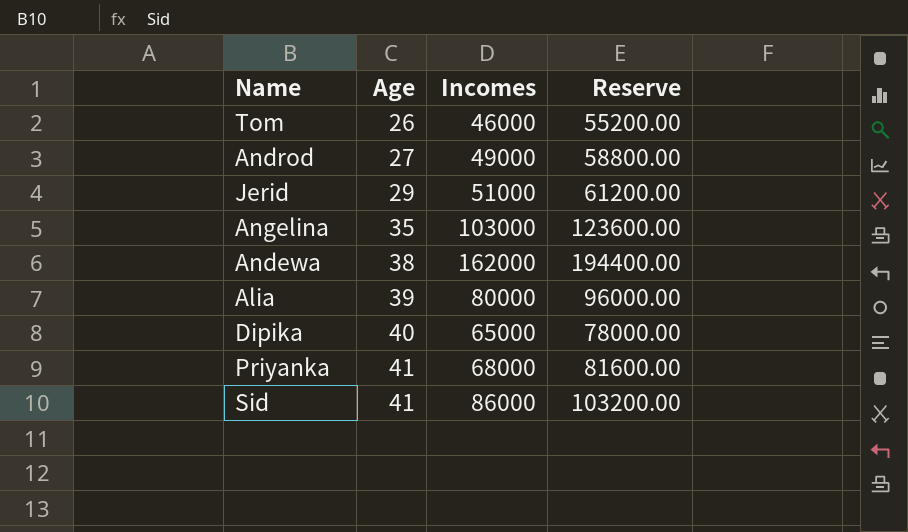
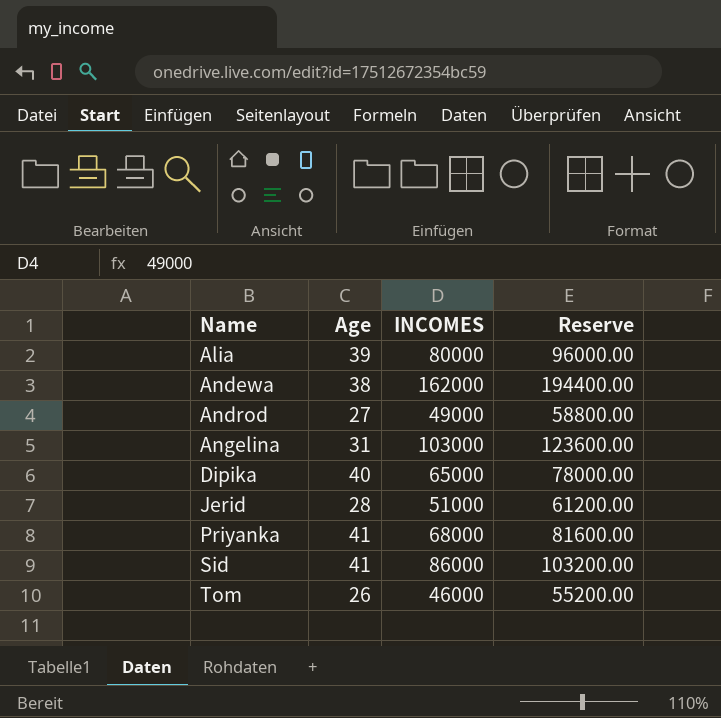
row order: Age ascending -> Name ascending
column name: Incomes -> INCOMES
Angelina | Age: 35 -> 31
Jerid | Age: 29 -> 28

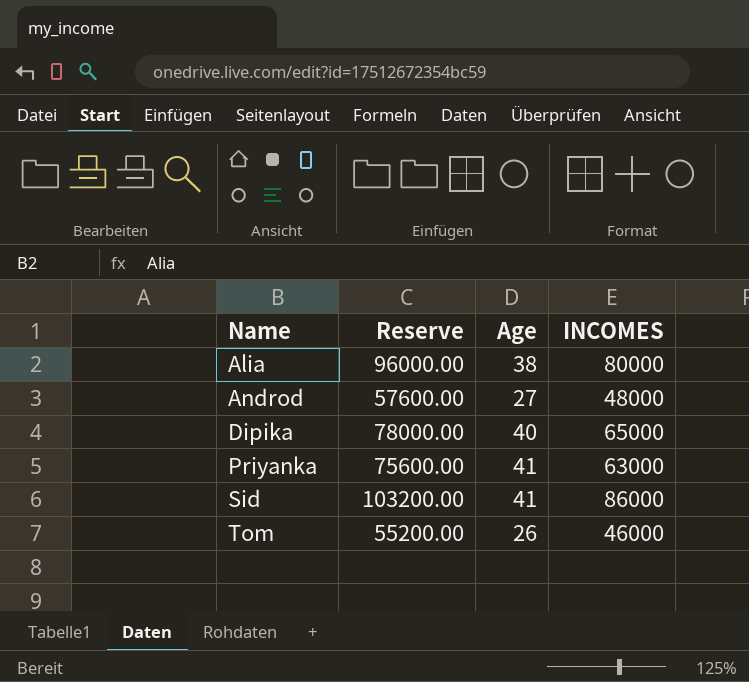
column Reserve | position: 4 -> 2
row Andewa: 38 | 162000 | 194400.00 -> none
row Angelina: 31 | 103000 | 123600.00 -> none
row Jerid: 28 | 51000 | 61200.00 -> none
Alia | Age: 39 -> 38
Androd | Reserve: 58800.00 -> 57600.00
Androd | INCOMES: 49000 -> 48000
Priyanka | Reserve: 81600.00 -> 75600.00
Priyanka | INCOMES: 68000 -> 63000

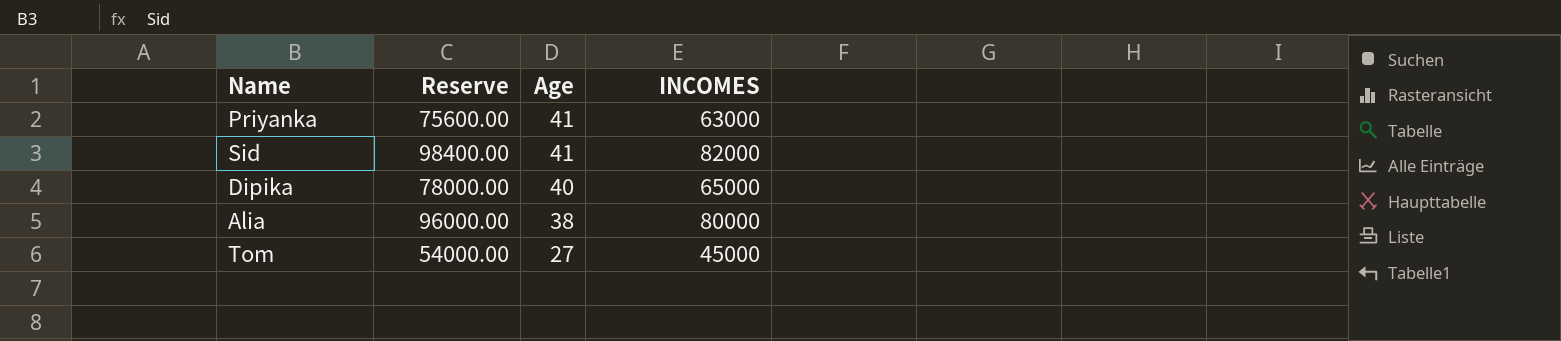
row order: Name ascending -> Age descending
row Androd: 57600.00 | 27 | 48000 -> none
Sid | Reserve: 103200.00 -> 98400.00
Sid | INCOMES: 86000 -> 82000
Tom | Reserve: 55200.00 -> 54000.00
Tom | Age: 26 -> 27
Tom | INCOMES: 46000 -> 45000

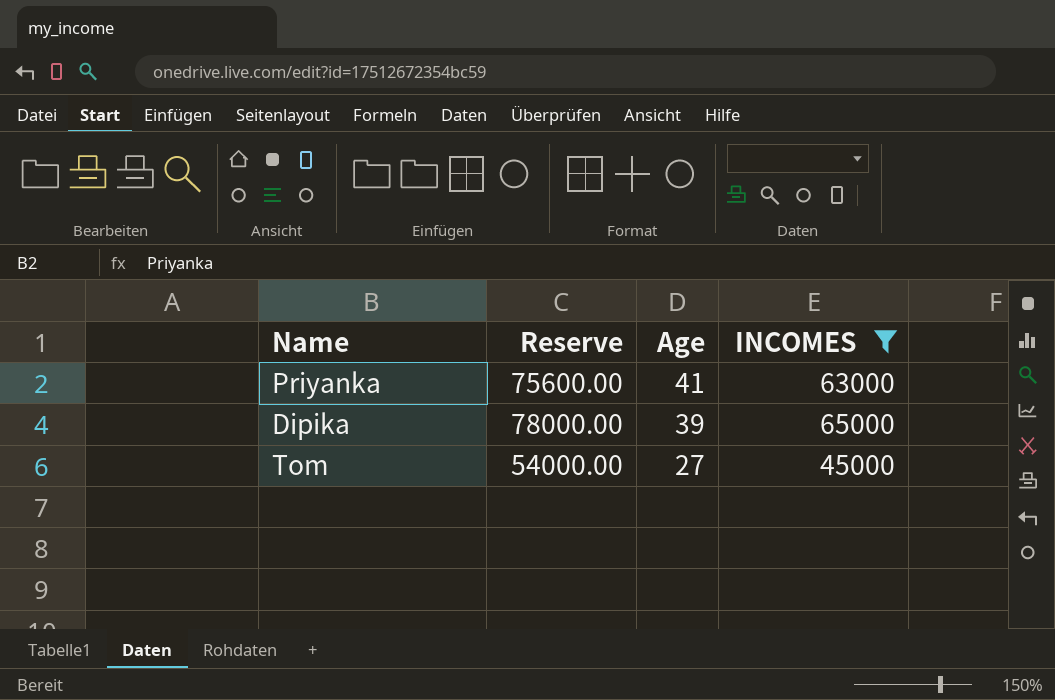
filter: none -> INCOMES <= 65000
Dipika | Age: 40 -> 39

